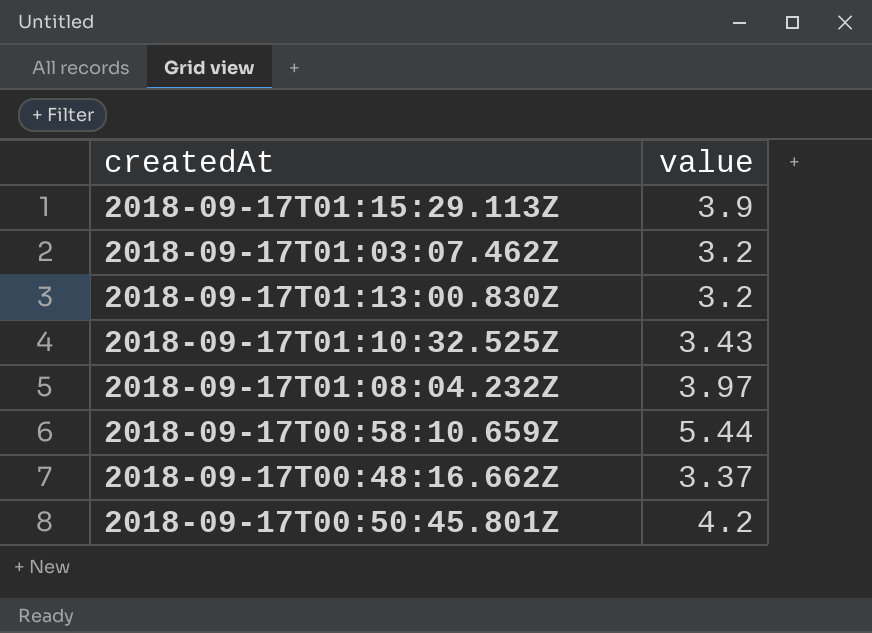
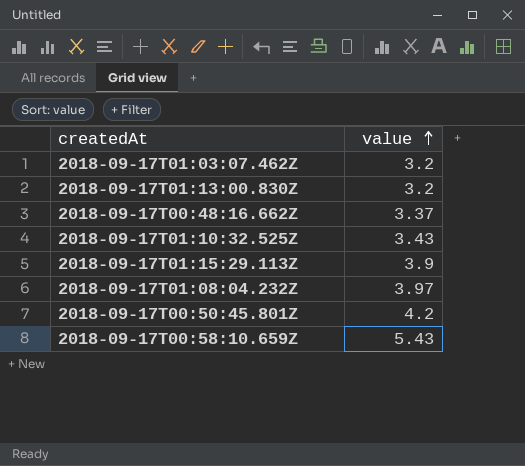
row order: none -> value ascending
2018-09-17T00:58:10.659Z | value: 5.44 -> 5.43

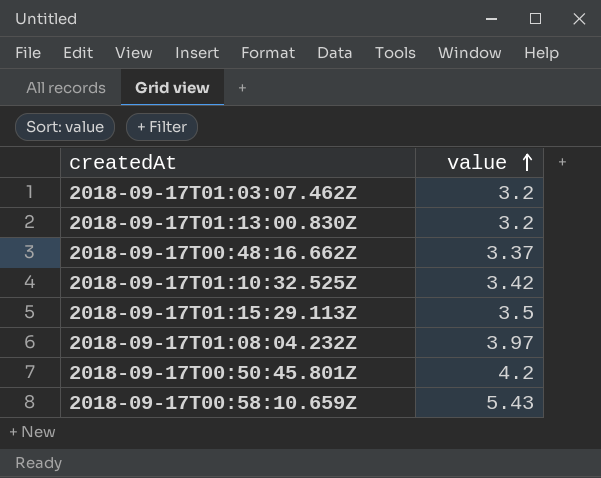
2018-09-17T01:10:32.525Z | value: 3.43 -> 3.42
2018-09-17T01:15:29.113Z | value: 3.9 -> 3.5

